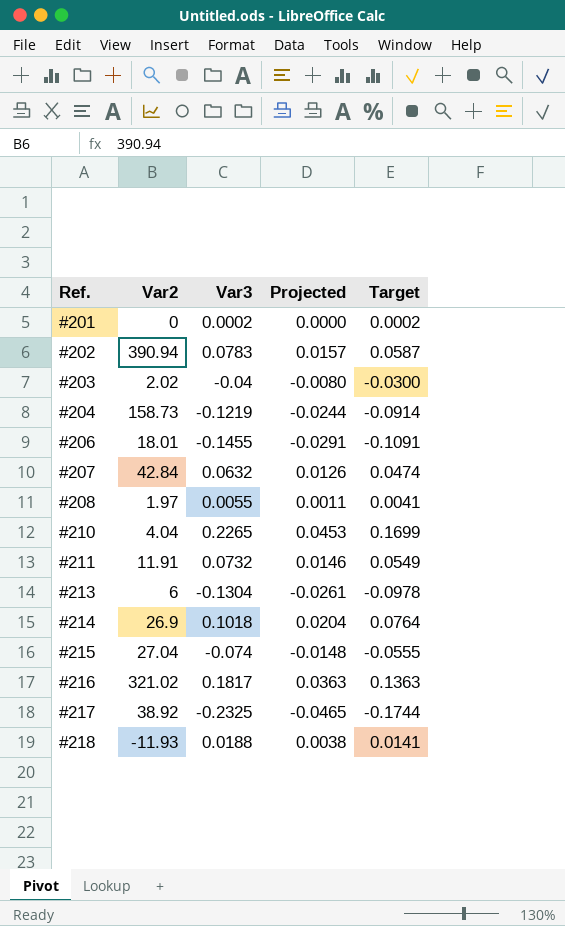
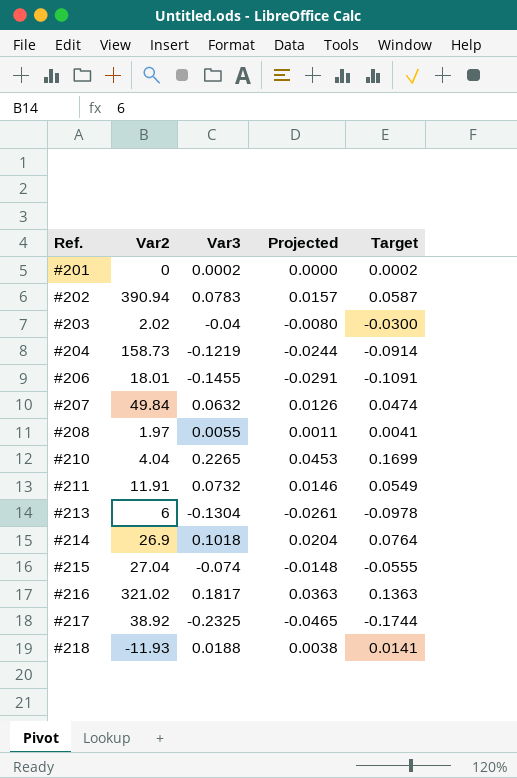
#207 | Var2: 42.84 -> 49.84

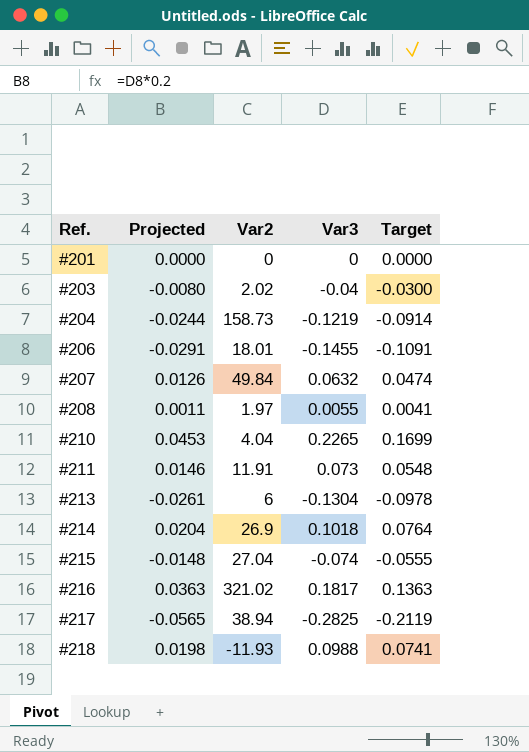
column Projected | position: 4 -> 2
row #202: 390.94 | 0.0783 | 0.0157 | 0.0587 -> none
#201 | Var3: 0.0002 -> 0
#201 | Target: 0.0002 -> 0.0000
#211 | Var3: 0.0732 -> 0.073
#211 | Target: 0.0549 -> 0.0548
#217 | Projected: -0.0465 -> -0.0565
#217 | Var2: 38.92 -> 38.94
#217 | Var3: -0.2325 -> -0.2825
#217 | Target: -0.1744 -> -0.2119
#218 | Projected: 0.0038 -> 0.0198
#218 | Var3: 0.0188 -> 0.0988
#218 | Target: 0.0141 -> 0.0741

